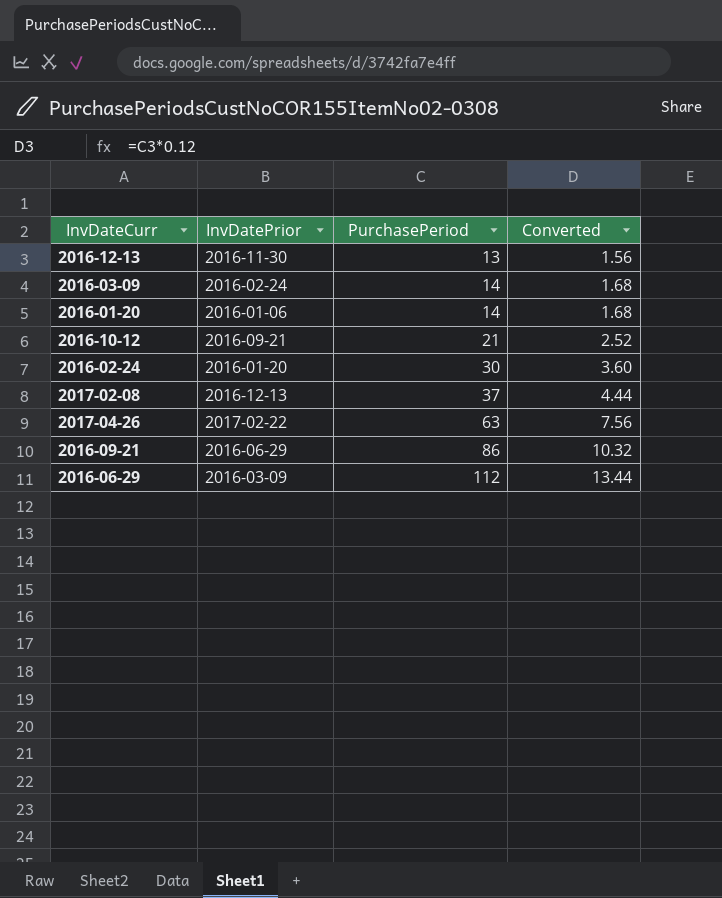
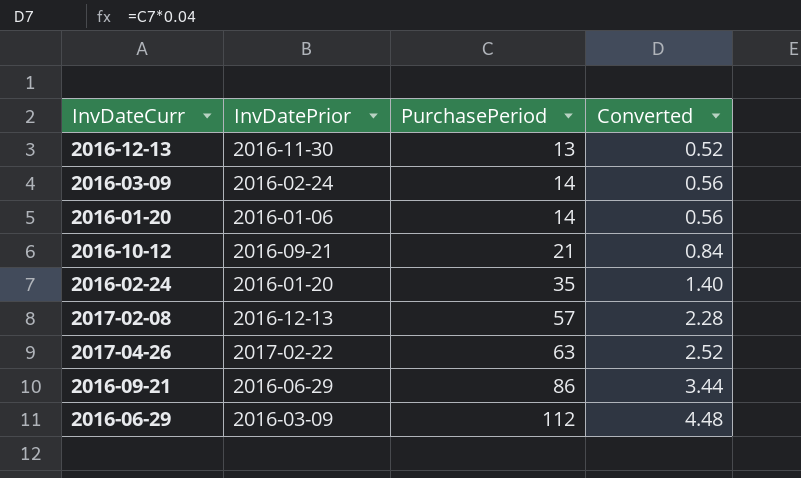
column Converted | formula: [PurchasePeriod] * 0.12 -> [PurchasePeriod] * 0.04
2016-02-24 | PurchasePeriod: 30 -> 35
2017-02-08 | PurchasePeriod: 37 -> 57

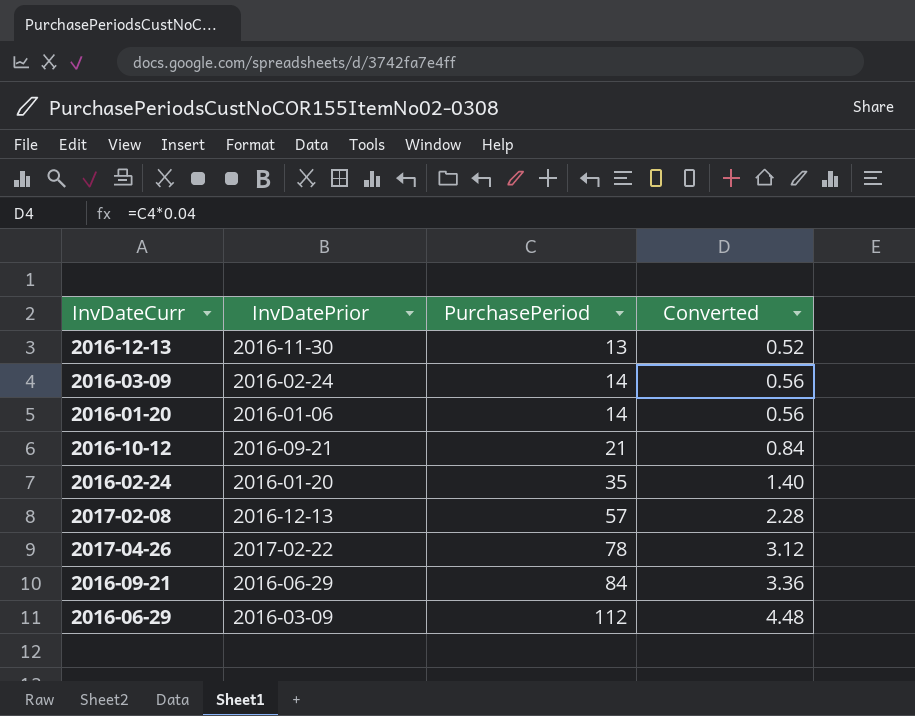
2017-04-26 | PurchasePeriod: 63 -> 78
2017-04-26 | Converted: 2.52 -> 3.12
2016-09-21 | PurchasePeriod: 86 -> 84
2016-09-21 | Converted: 3.44 -> 3.36

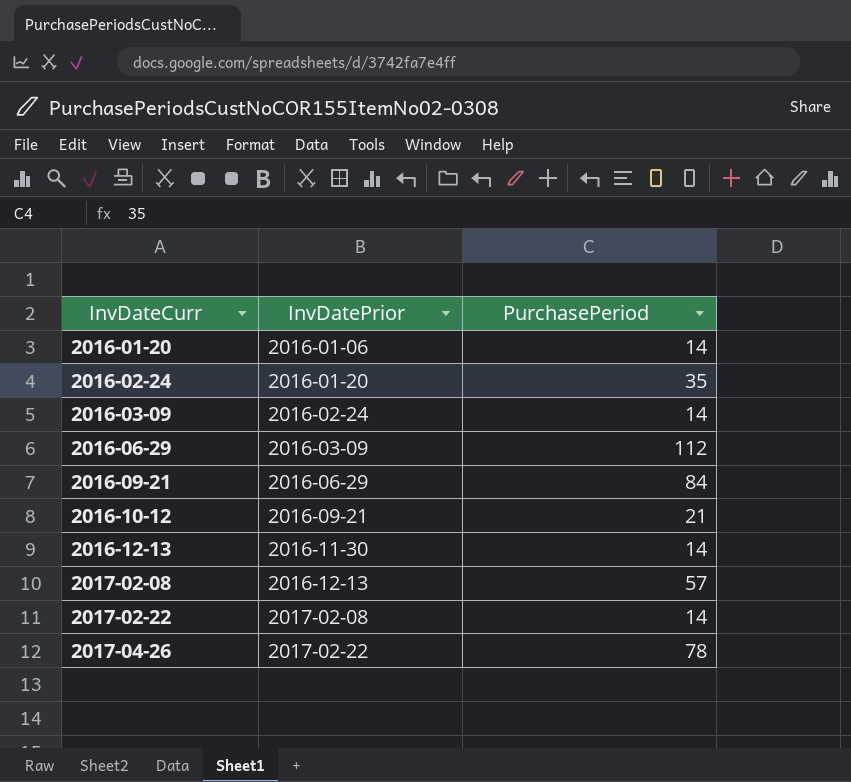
row order: PurchasePeriod ascending -> InvDateCurr ascending
column Converted | formula: [PurchasePeriod] * 0.04 -> none
2016-12-13 | PurchasePeriod: 13 -> 14
row 2017-02-22: none -> 2017-02-08 | 14

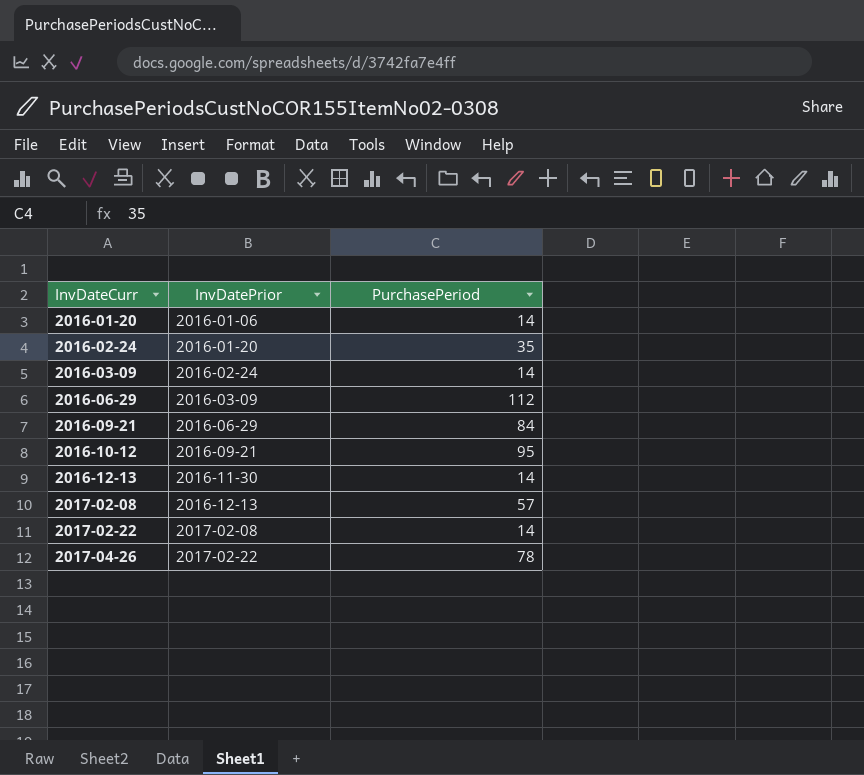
2016-10-12 | PurchasePeriod: 21 -> 95

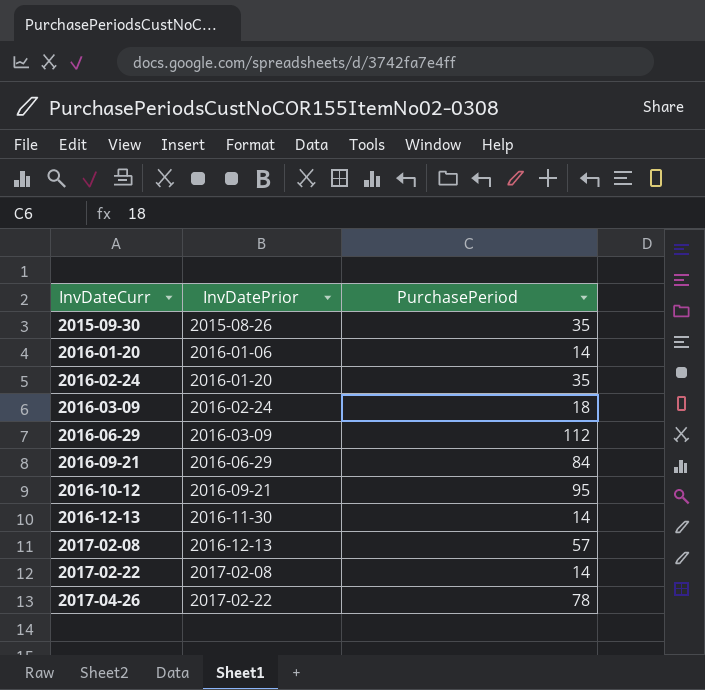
row 2015-09-30: none -> 2015-08-26 | 35
2016-03-09 | PurchasePeriod: 14 -> 18

